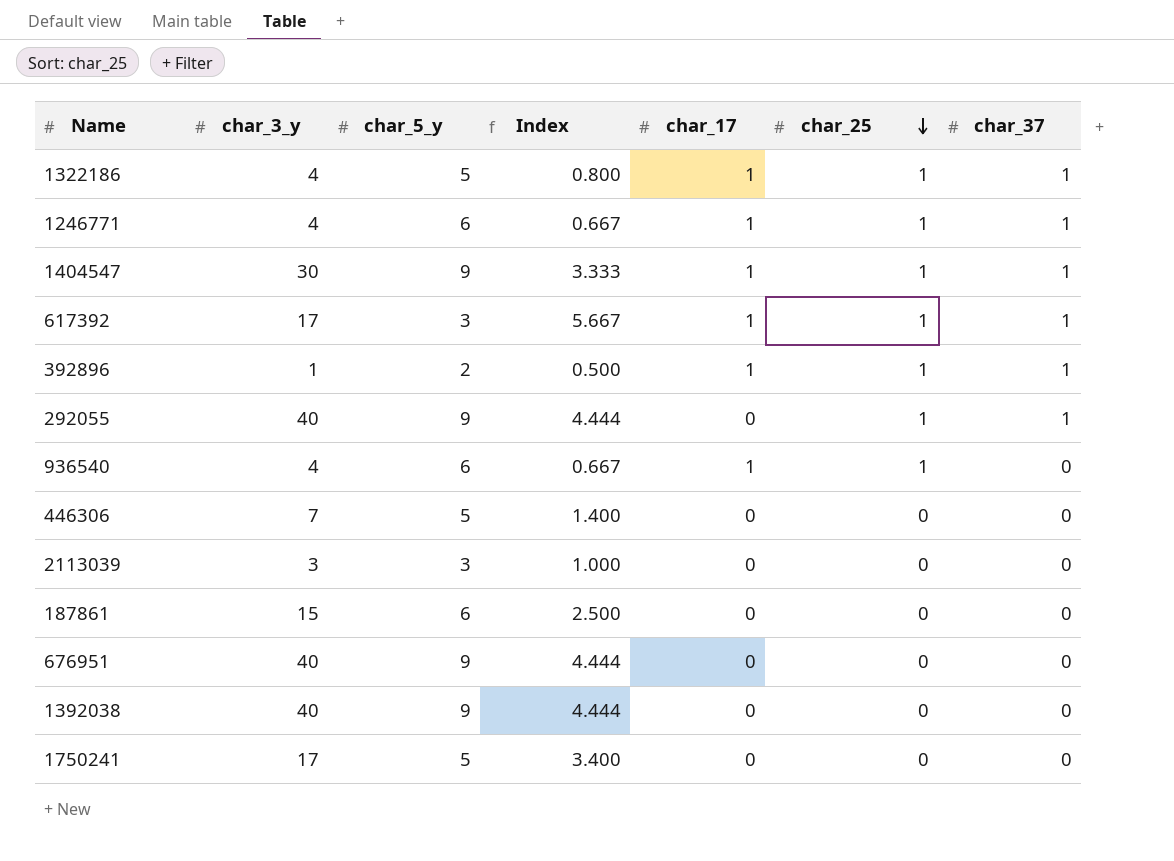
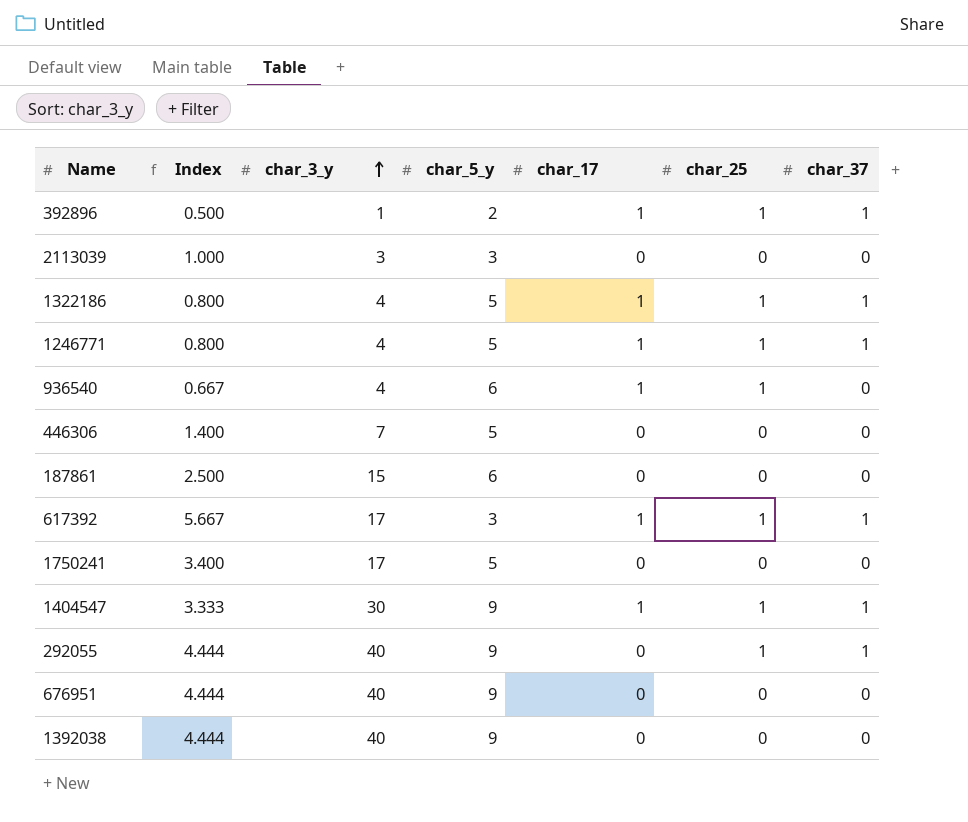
row order: char_25 descending -> char_3_y ascending
column Index | position: 4 -> 2
1246771 | Index: 0.667 -> 0.800
1246771 | char_5_y: 6 -> 5

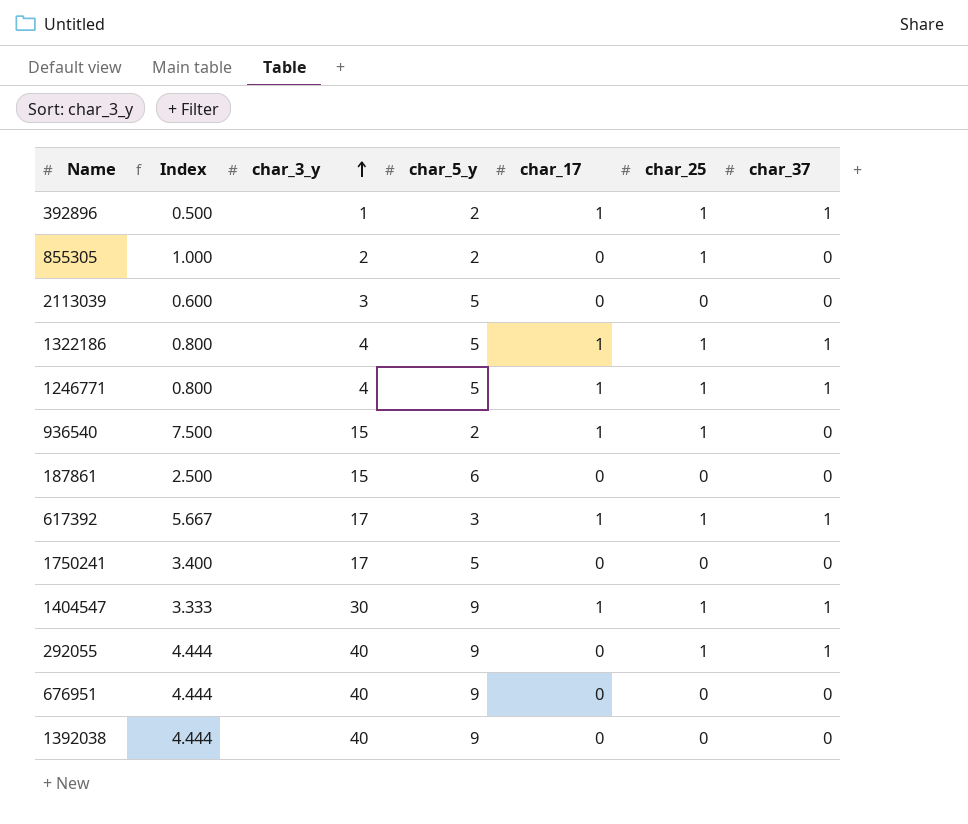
row 446306: 1.400 | 7 | 5 | 0 | 0 | 0 -> none
row 855305: none -> 1.000 | 2 | 2 | 0 | 1 | 0
2113039 | Index: 1.000 -> 0.600
2113039 | char_5_y: 3 -> 5
936540 | Index: 0.667 -> 7.500
936540 | char_3_y: 4 -> 15
936540 | char_5_y: 6 -> 2

